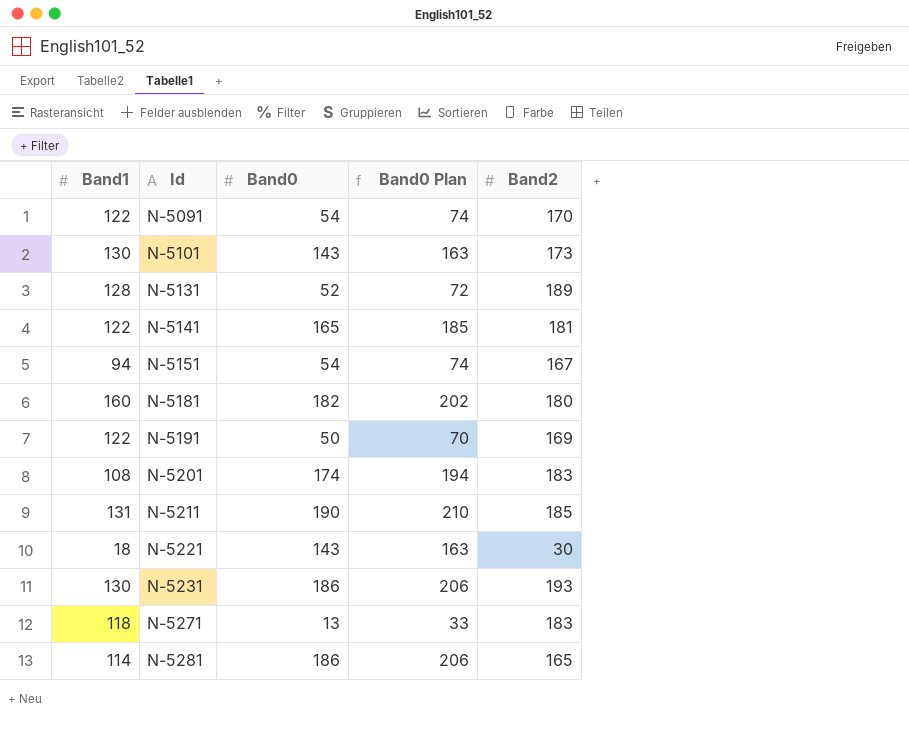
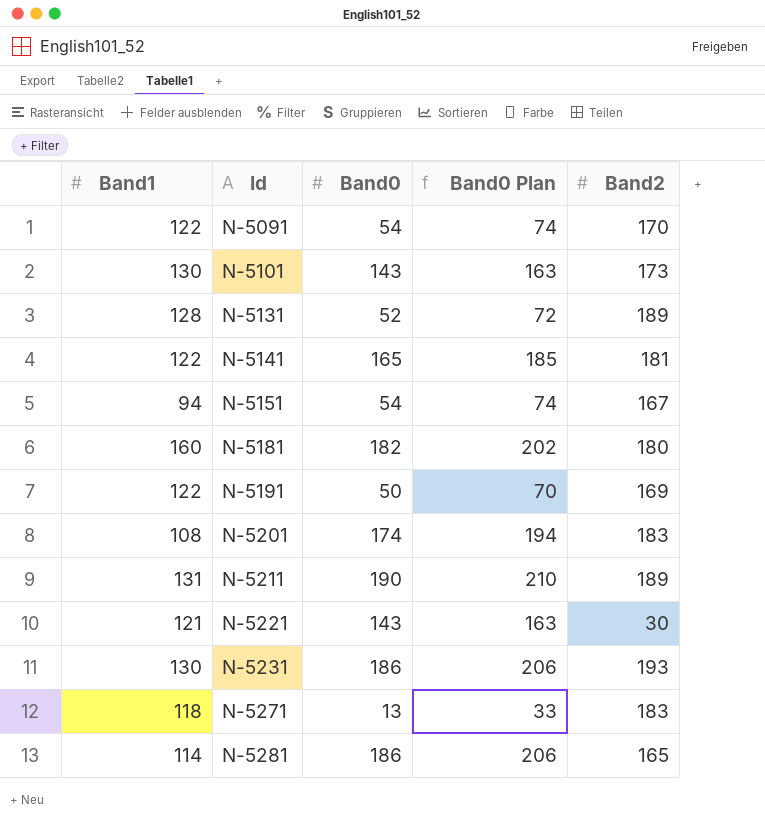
N-5211 | Band2: 185 -> 189
N-5221 | Band1: 18 -> 121

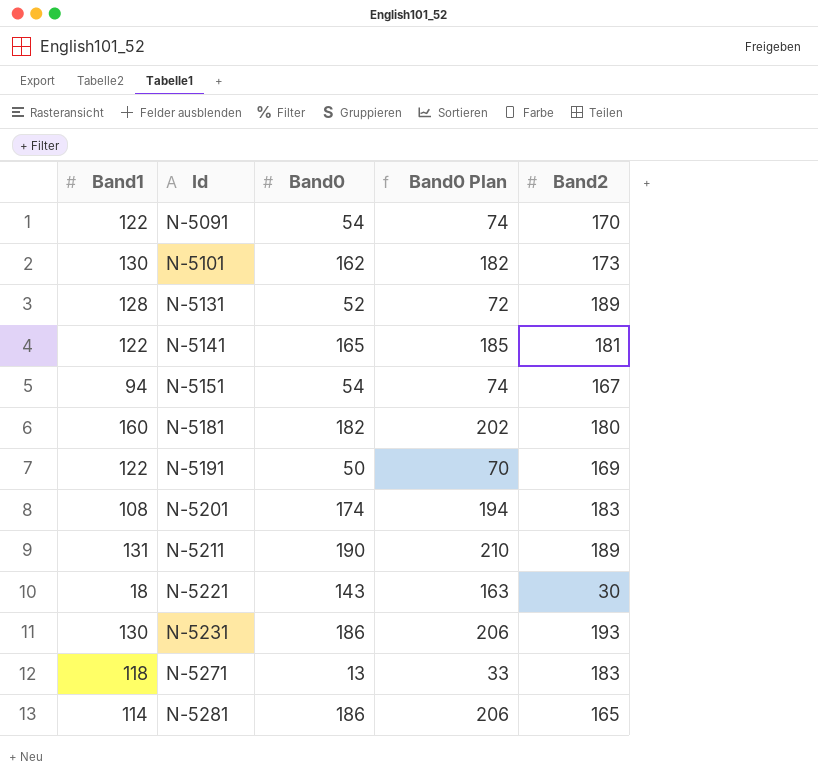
N-5101 | Band0: 143 -> 162
N-5101 | Band0 Plan: 163 -> 182
N-5221 | Band1: 121 -> 18

